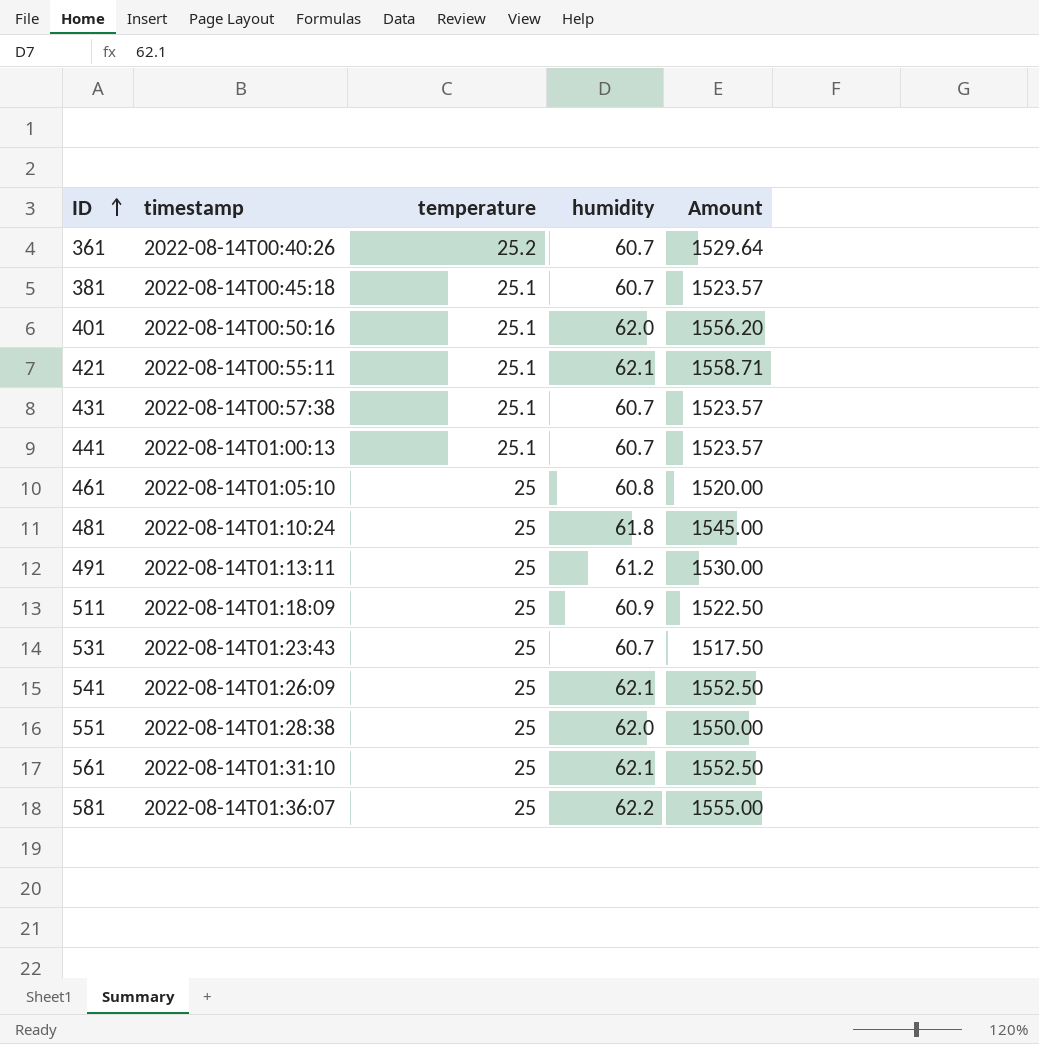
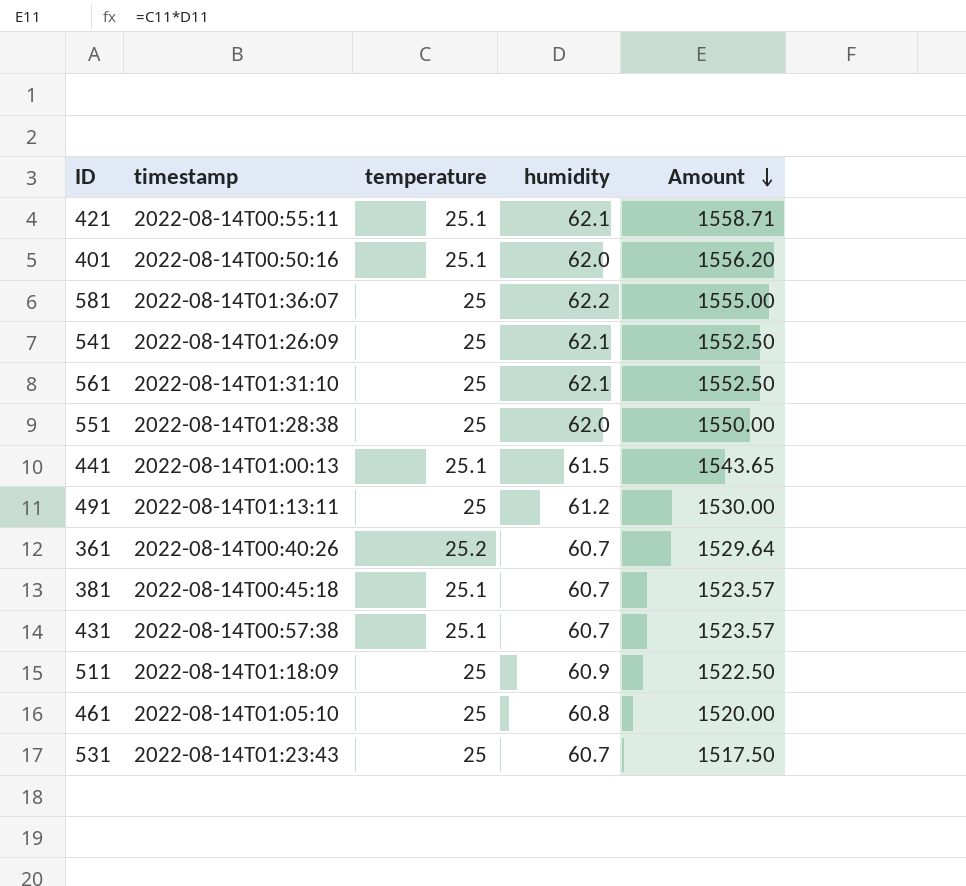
row order: ID ascending -> Amount descending
row 481: 2022-08-14T01:10:24 | 25 | 61.8 | 1545.00 -> none
441 | humidity: 60.7 -> 61.5
441 | Amount: 1523.57 -> 1543.65

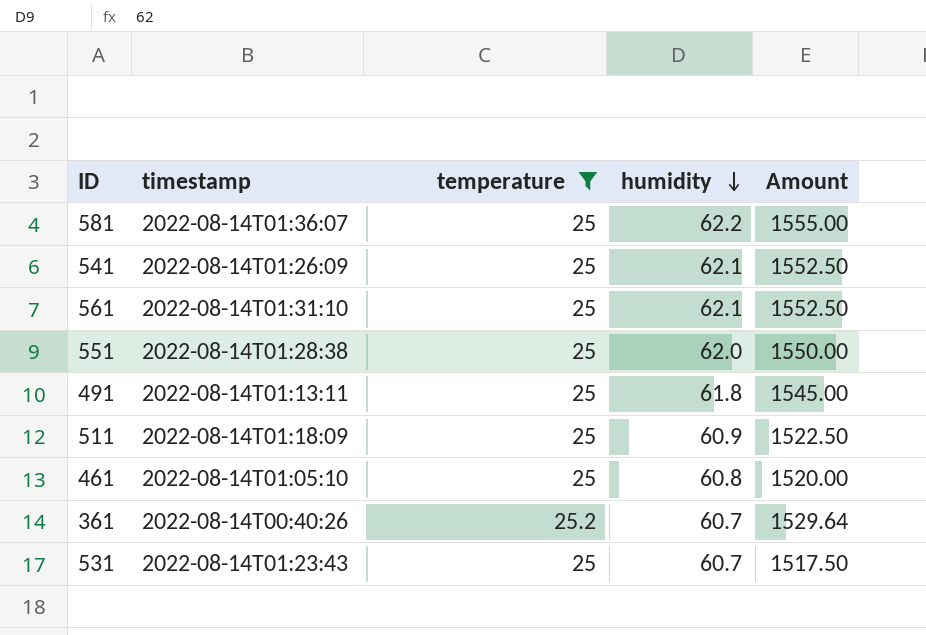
filter: none -> temperature != 25.1
row order: Amount descending -> humidity descending
491 | humidity: 61.2 -> 61.8
491 | Amount: 1530.00 -> 1545.00

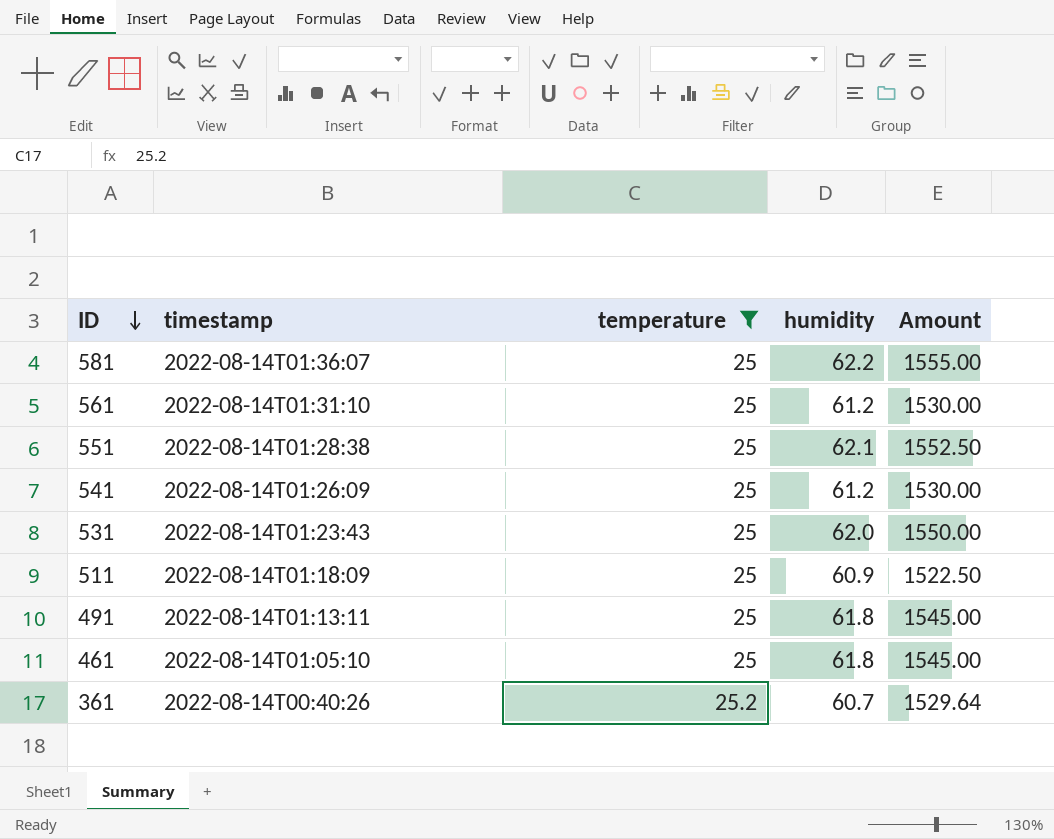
row order: humidity descending -> ID descending
561 | humidity: 62.1 -> 61.2
561 | Amount: 1552.50 -> 1530.00
551 | humidity: 62.0 -> 62.1
551 | Amount: 1550.00 -> 1552.50
541 | humidity: 62.1 -> 61.2
541 | Amount: 1552.50 -> 1530.00
531 | humidity: 60.7 -> 62.0
531 | Amount: 1517.50 -> 1550.00
461 | humidity: 60.8 -> 61.8
461 | Amount: 1520.00 -> 1545.00

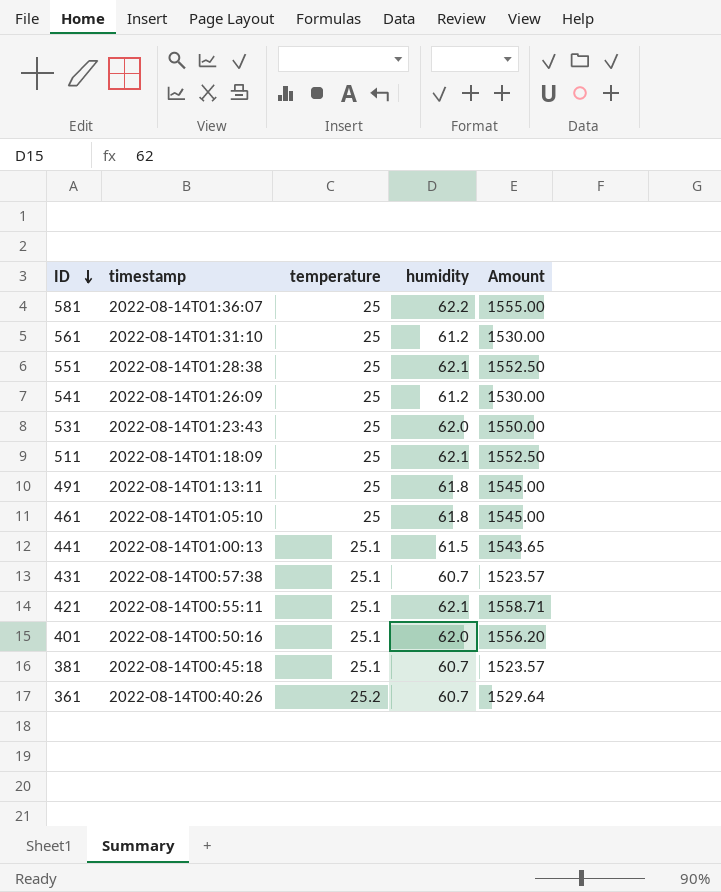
filter: temperature != 25.1 -> none
511 | humidity: 60.9 -> 62.1
511 | Amount: 1522.50 -> 1552.50

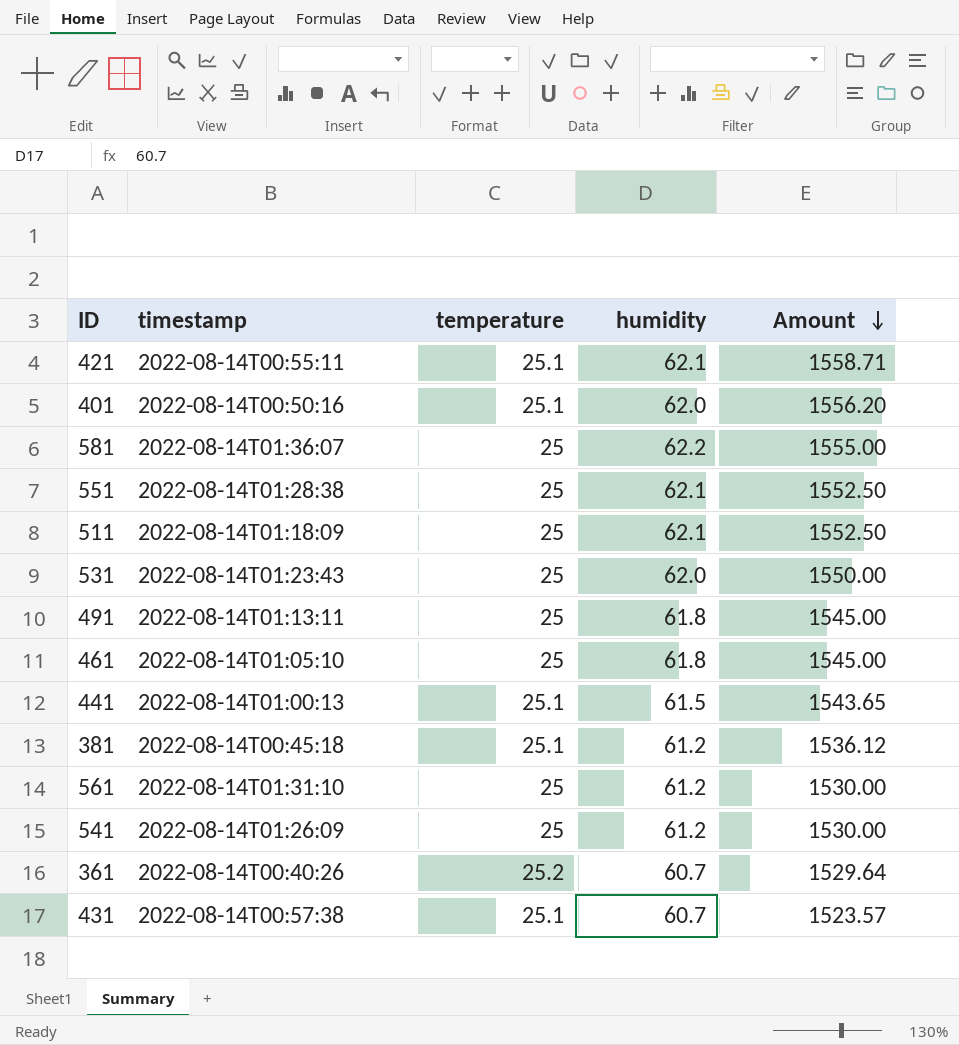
row order: ID descending -> Amount descending
381 | humidity: 60.7 -> 61.2
381 | Amount: 1523.57 -> 1536.12

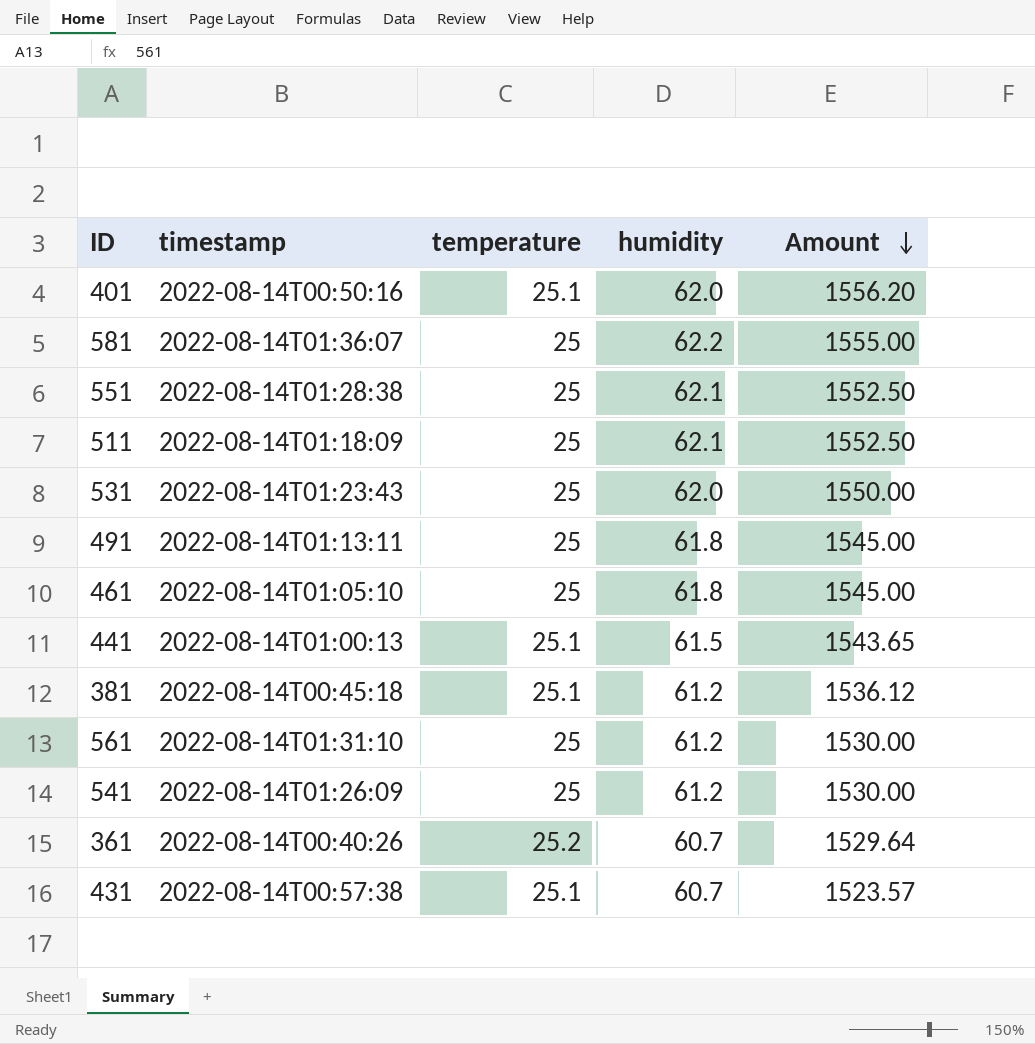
row 421: 2022-08-14T00:55:11 | 25.1 | 62.1 | 1558.71 -> none

